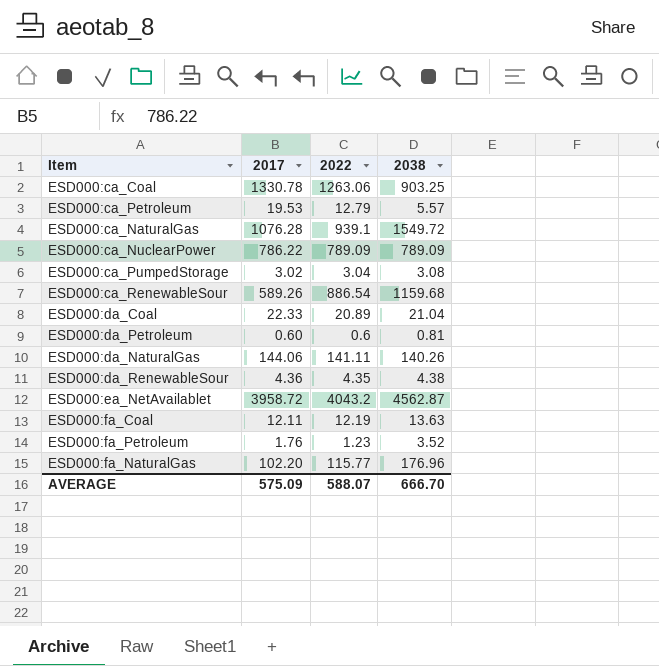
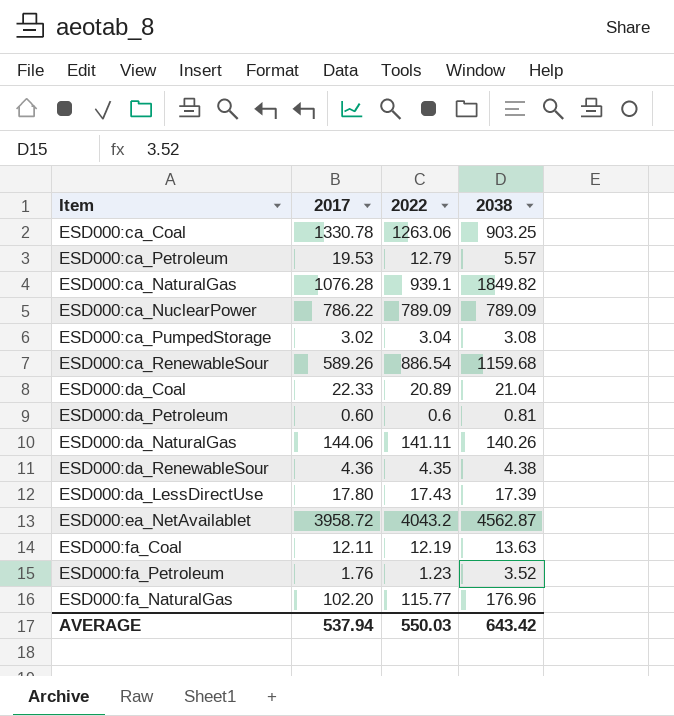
ESD000:ca_NaturalGas | 2038: 1549.72 -> 1849.82
row ESD000:da_LessDirectUse: none -> 17.80 | 17.43 | 17.39
AVERAGE | 2017: 575.09 -> 537.94
AVERAGE | 2022: 588.07 -> 550.03
AVERAGE | 2038: 666.70 -> 643.42

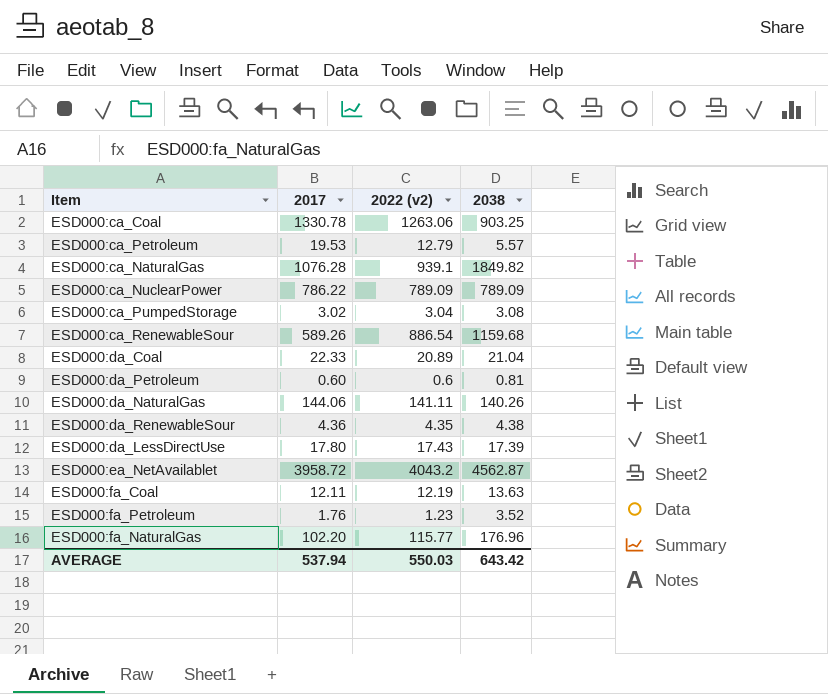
column name: 2022 -> 2022 (v2)

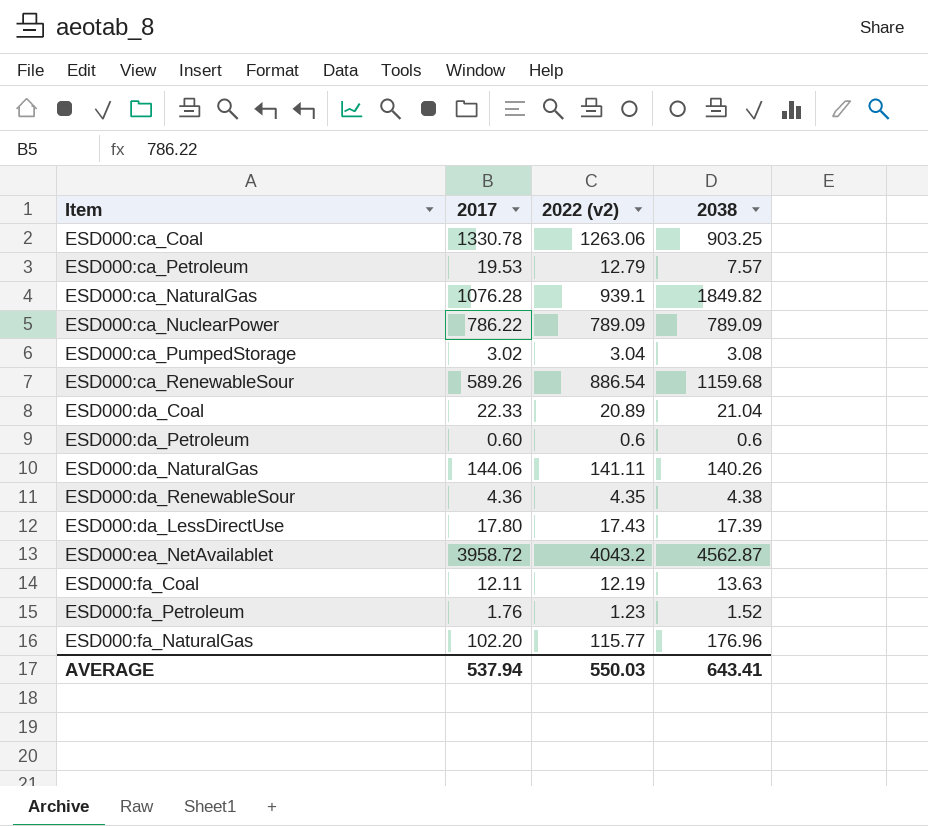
ESD000:ca_Petroleum | 2038: 5.57 -> 7.57
ESD000:da_Petroleum | 2038: 0.81 -> 0.6
ESD000:fa_Petroleum | 2038: 3.52 -> 1.52
AVERAGE | 2038: 643.42 -> 643.41

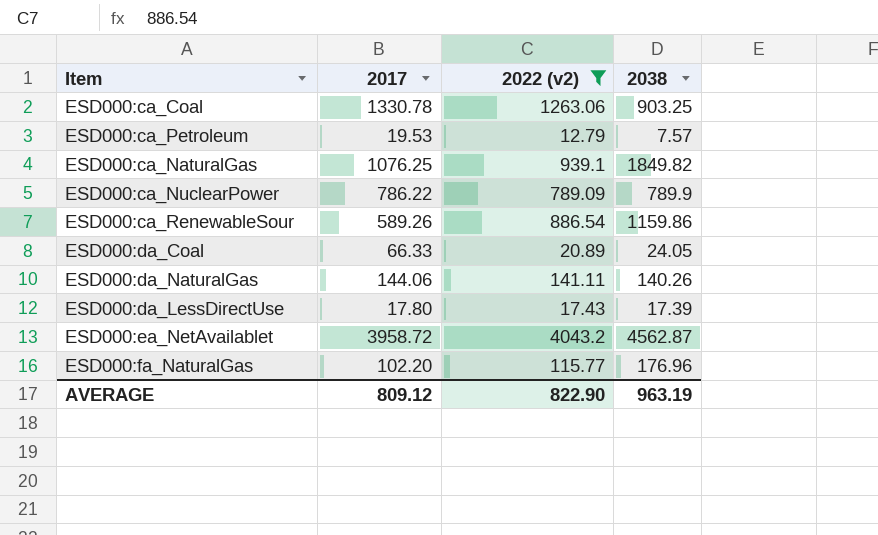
filter: none -> 2022 (v2) >= 12.79
ESD000:ca_NaturalGas | 2017: 1076.28 -> 1076.25
ESD000:ca_NuclearPower | 2038: 789.09 -> 789.9
ESD000:ca_RenewableSour | 2038: 1159.68 -> 1159.86
ESD000:da_Coal | 2017: 22.33 -> 66.33
ESD000:da_Coal | 2038: 21.04 -> 24.05
AVERAGE | 2017: 537.94 -> 809.12
AVERAGE | 2022 (v2): 550.03 -> 822.90
AVERAGE | 2038: 643.41 -> 963.19

